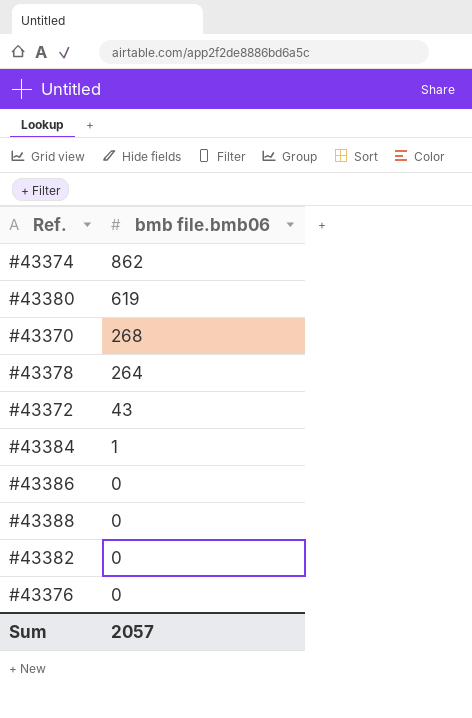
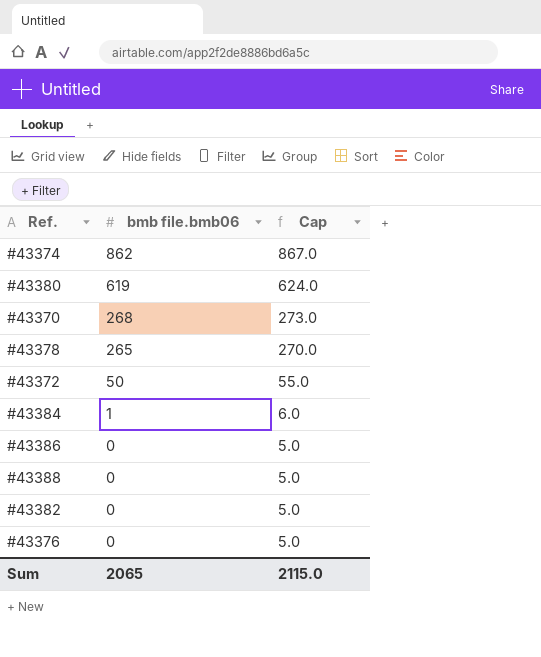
column Cap | formula: none -> [bmb file.bmb06] + 5
#43378 | bmb file.bmb06: 264 -> 265
#43372 | bmb file.bmb06: 43 -> 50
Sum | bmb file.bmb06: 2057 -> 2065

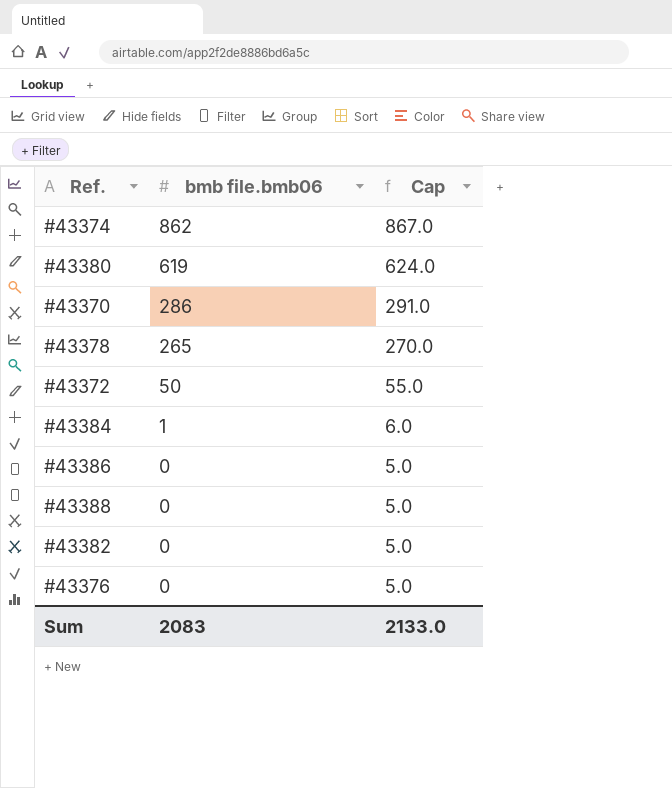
#43370 | bmb file.bmb06: 268 -> 286
#43370 | Cap: 273.0 -> 291.0
Sum | bmb file.bmb06: 2065 -> 2083
Sum | Cap: 2115.0 -> 2133.0

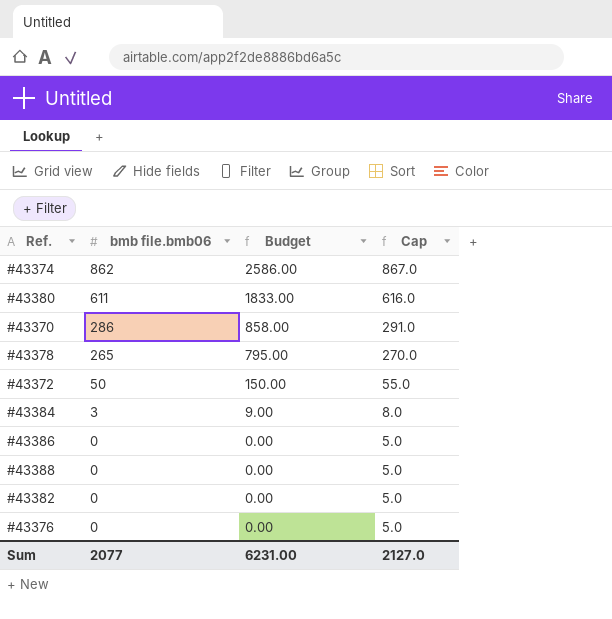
column Budget | formula: none -> [bmb file.bmb06] * 3
#43380 | bmb file.bmb06: 619 -> 611
#43380 | Cap: 624.0 -> 616.0
#43384 | bmb file.bmb06: 1 -> 3
#43384 | Cap: 6.0 -> 8.0
Sum | bmb file.bmb06: 2083 -> 2077
Sum | Cap: 2133.0 -> 2127.0

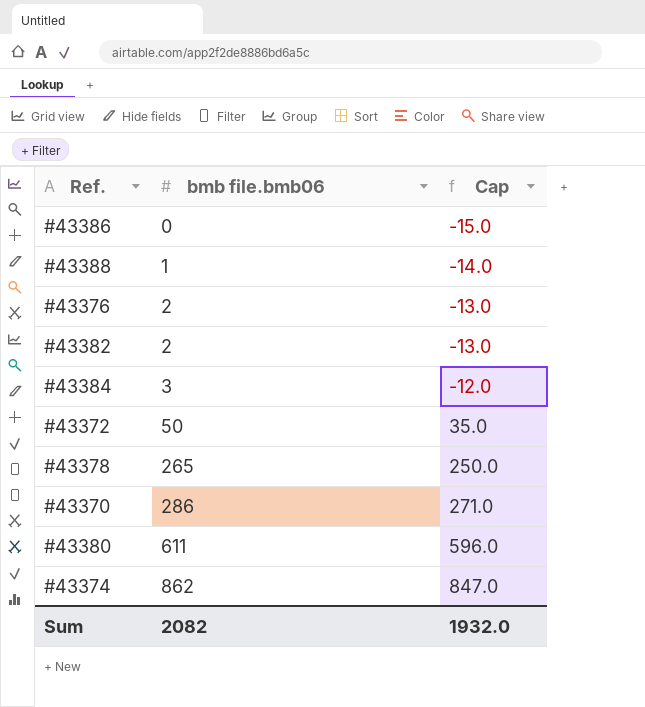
row order: bmb file.bmb06 descending -> bmb file.bmb06 ascending
column Budget | formula: [bmb file.bmb06] * 3 -> none
column Cap | formula: [bmb file.bmb06] + 5 -> [bmb file.bmb06] - 15
#43388 | bmb file.bmb06: 0 -> 1
#43376 | bmb file.bmb06: 0 -> 2
#43382 | bmb file.bmb06: 0 -> 2
Sum | bmb file.bmb06: 2077 -> 2082
Sum | Cap: 2127.0 -> 1932.0

